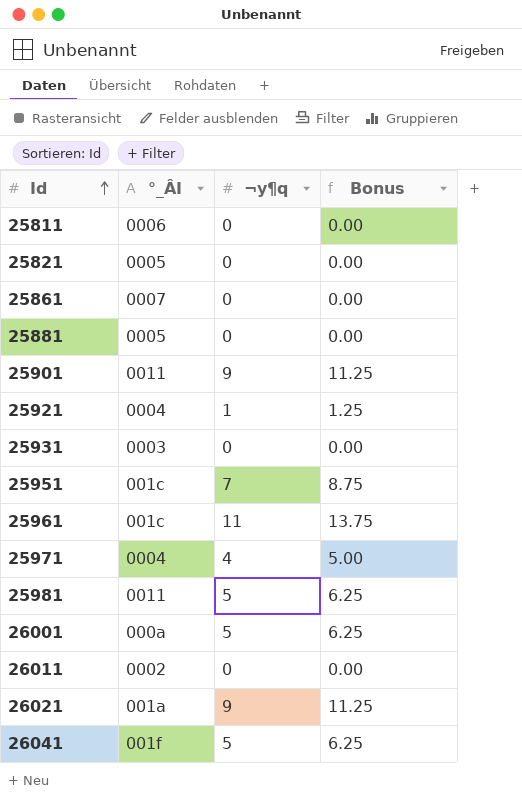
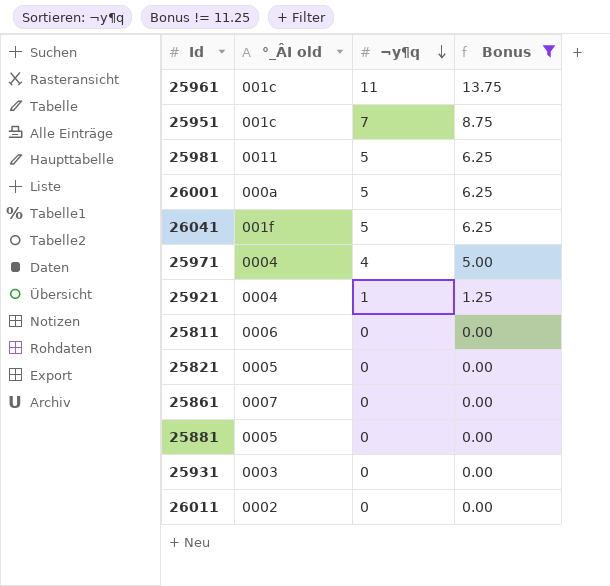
filter: none -> Bonus != 11.25
row order: Id ascending -> ¬y¶q descending
column name: °_ÂI -> °_ÂI old

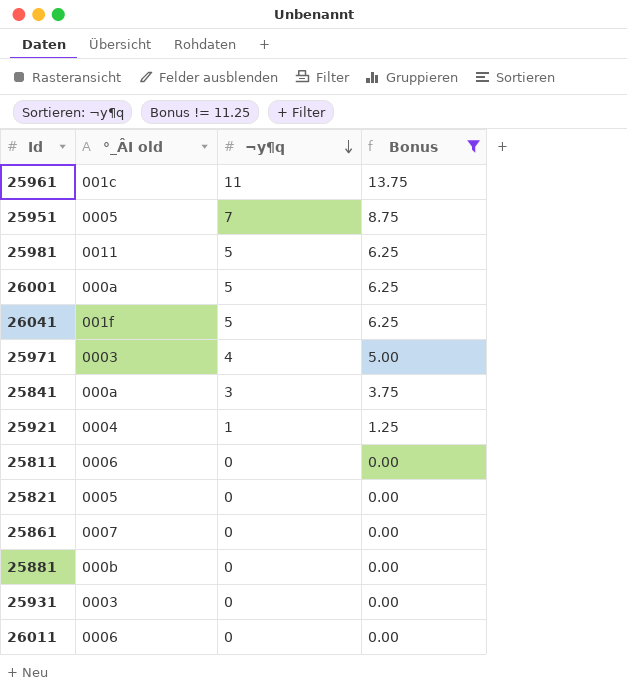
25951 | °_ÂI old: 001c -> 0005
25971 | °_ÂI old: 0004 -> 0003
row 25841: none -> 000a | 3 | 3.75
25881 | °_ÂI old: 0005 -> 000b
26011 | °_ÂI old: 0002 -> 0006

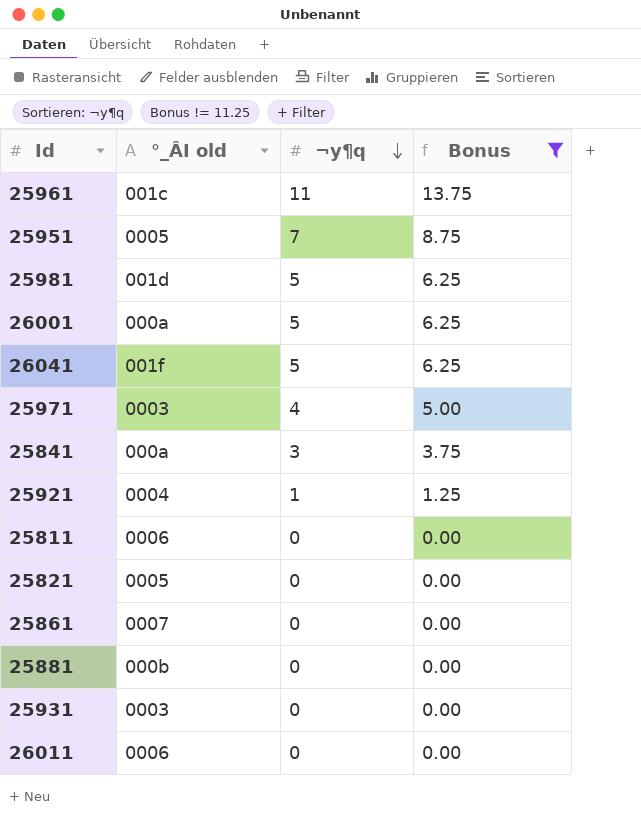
25981 | °_ÂI old: 0011 -> 001d

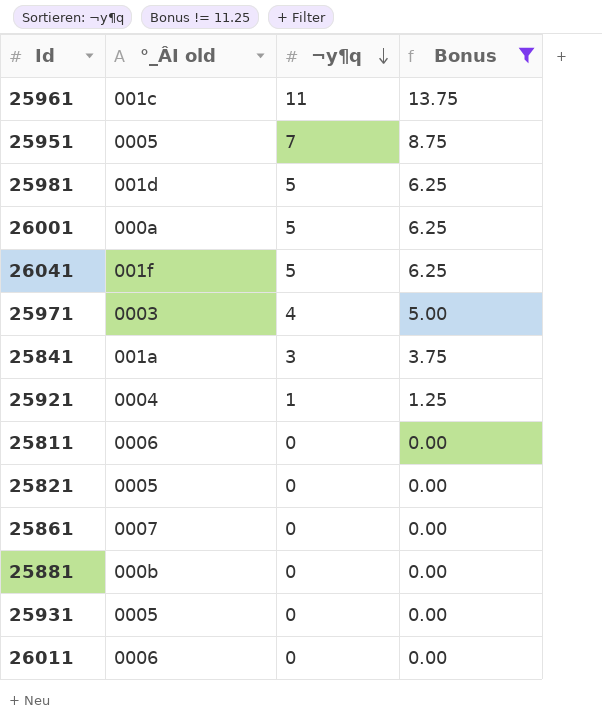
25841 | °_ÂI old: 000a -> 001a
25931 | °_ÂI old: 0003 -> 0005

